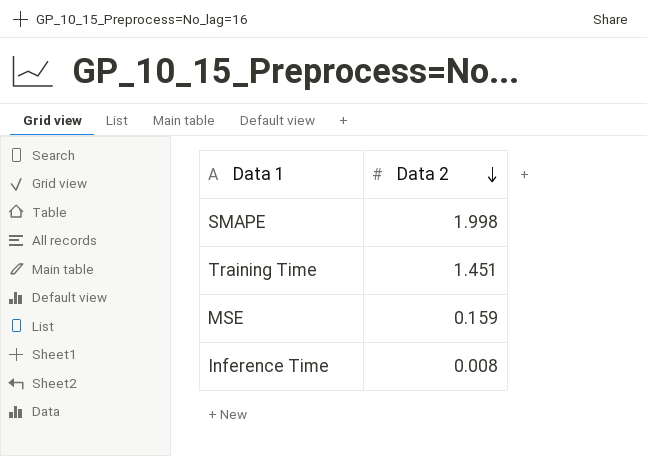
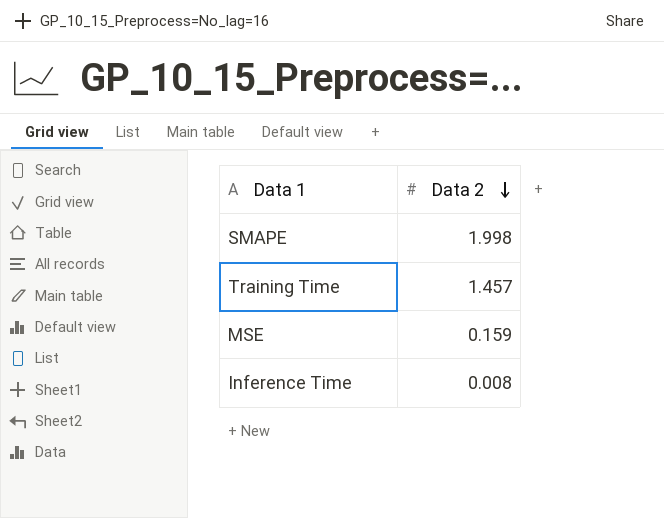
Training Time | Data 2: 1.451 -> 1.457

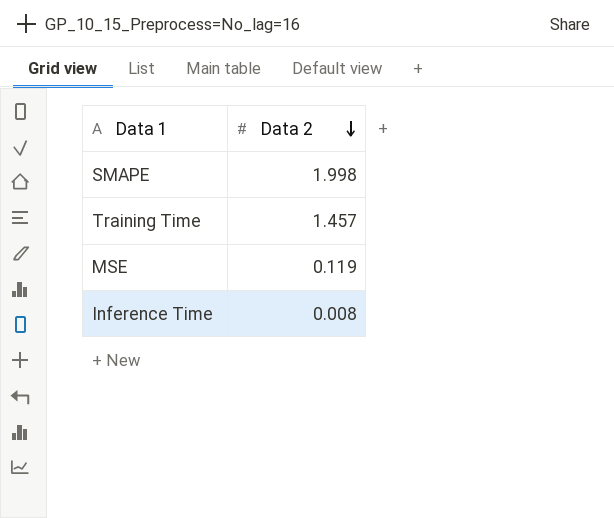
MSE | Data 2: 0.159 -> 0.119

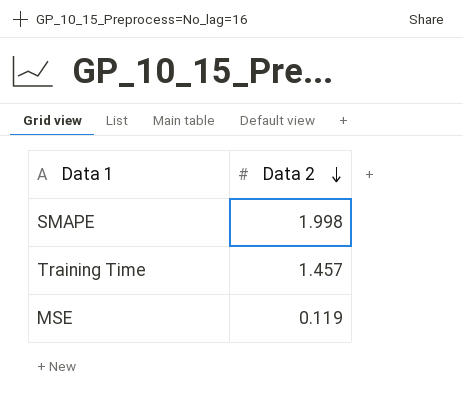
row Inference Time: 0.008 -> none

